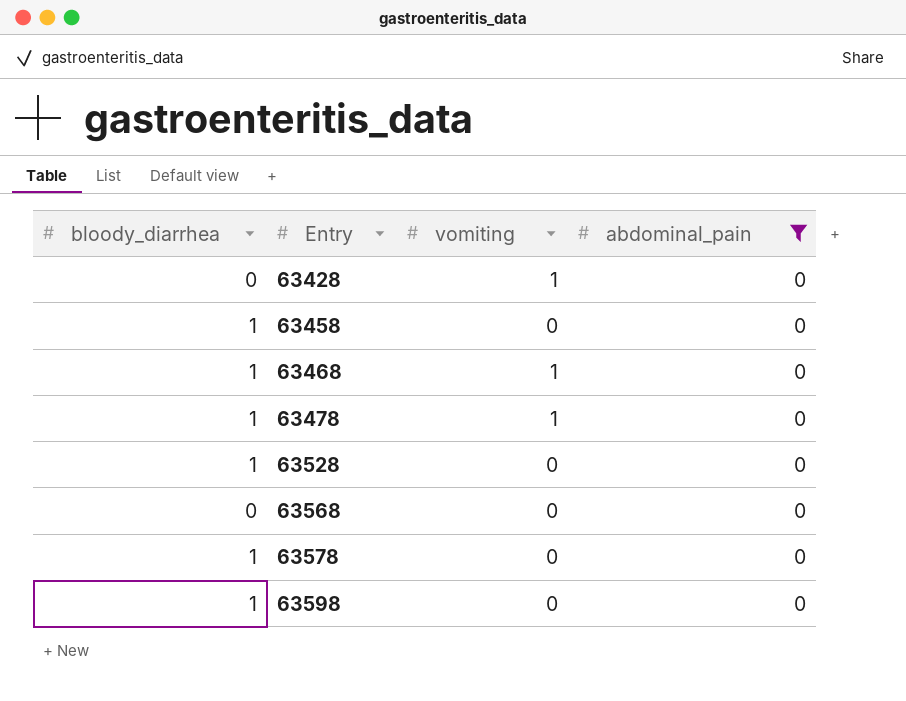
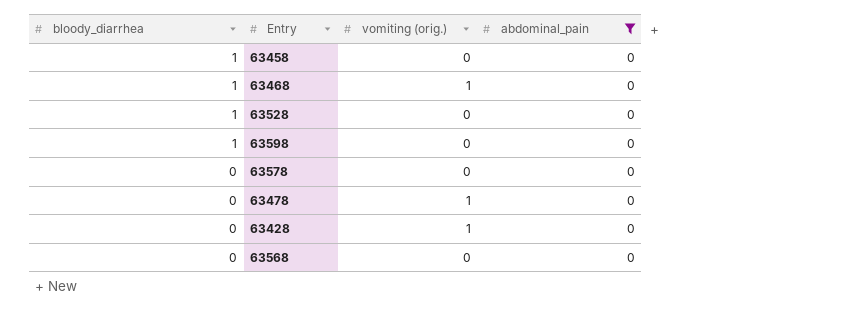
row order: Entry ascending -> bloody_diarrhea descending
column name: vomiting -> vomiting (orig.)
63578 | bloody_diarrhea: 1 -> 0
63478 | bloody_diarrhea: 1 -> 0

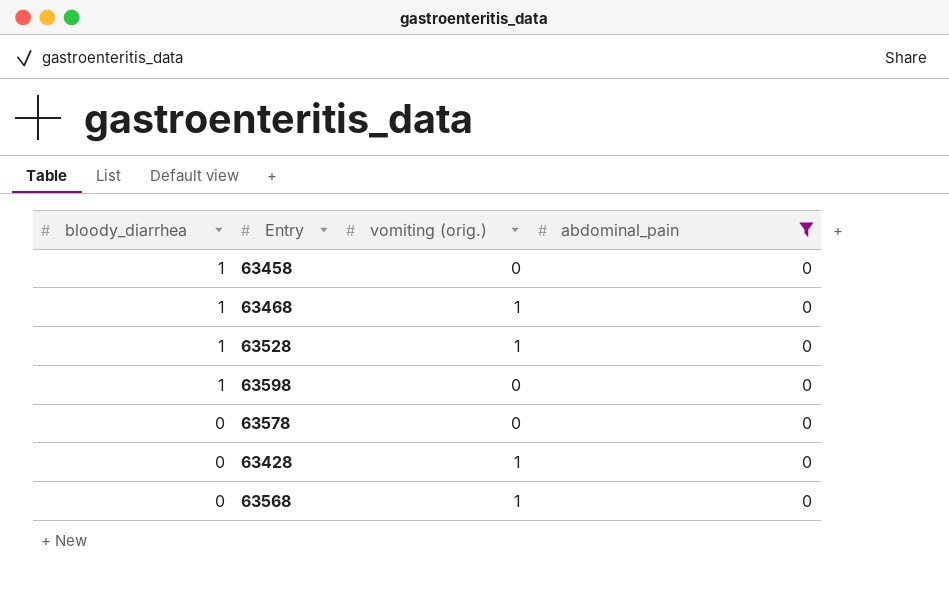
row 63478: 0 | 1 | 0 -> none
63528 | vomiting (orig.): 0 -> 1
63568 | vomiting (orig.): 0 -> 1

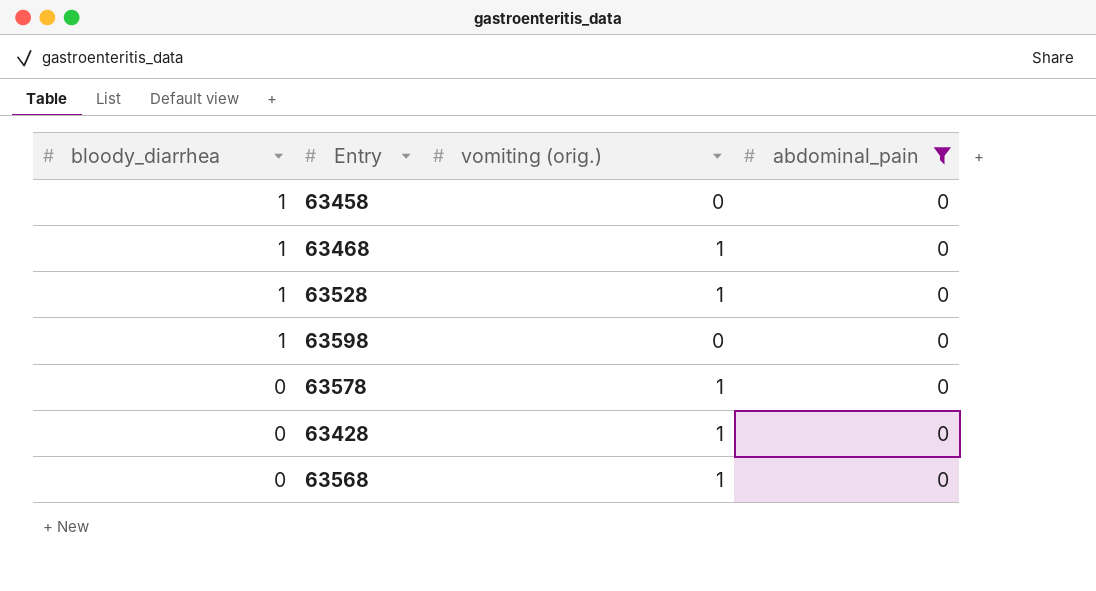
63578 | vomiting (orig.): 0 -> 1

